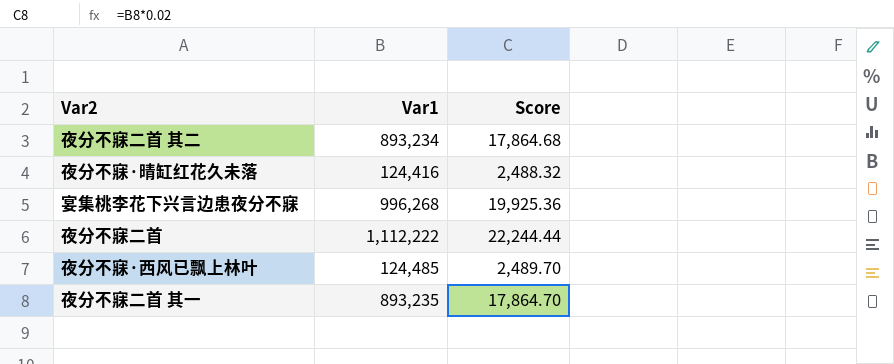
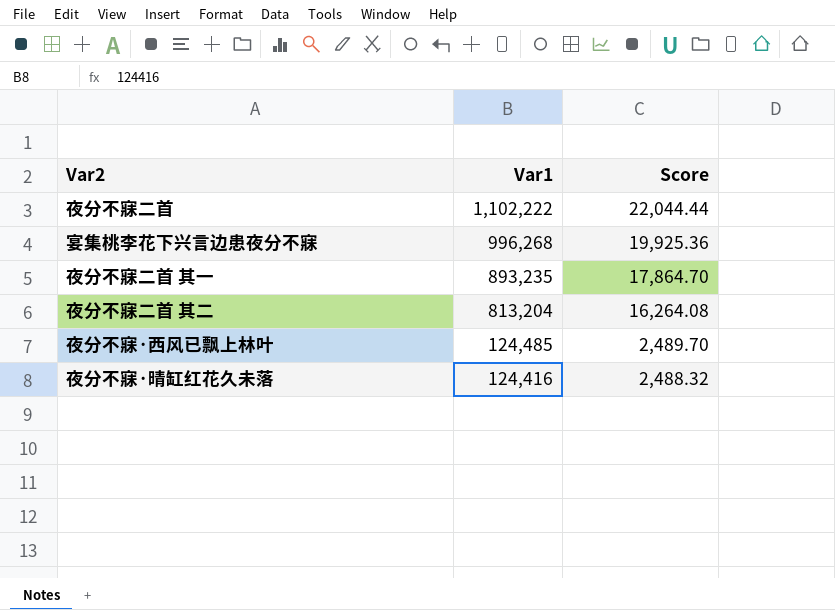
row order: none -> Var1 descending
夜分不寐二首 | Var1: 1,112,222 -> 1,102,222
夜分不寐二首 | Score: 22,244.44 -> 22,044.44
夜分不寐二首 其二 | Var1: 893,234 -> 813,204
夜分不寐二首 其二 | Score: 17,864.68 -> 16,264.08

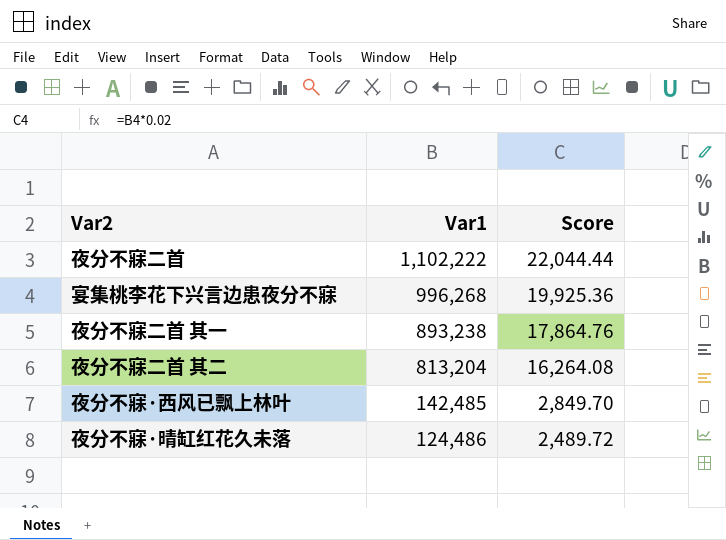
夜分不寐二首 其一 | Var1: 893,235 -> 893,238
夜分不寐二首 其一 | Score: 17,864.70 -> 17,864.76
夜分不寐·西风已飘上林叶 | Var1: 124,485 -> 142,485
夜分不寐·西风已飘上林叶 | Score: 2,489.70 -> 2,849.70
夜分不寐·晴缸红花久未落 | Var1: 124,416 -> 124,486
夜分不寐·晴缸红花久未落 | Score: 2,488.32 -> 2,489.72

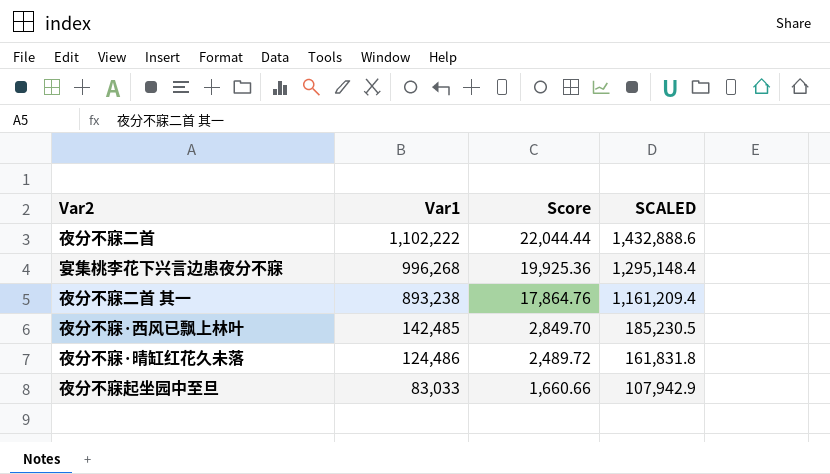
column SCALED | formula: none -> [Var1] * 1.3
row 夜分不寐二首 其二: 813,204 | 16,264.08 -> none
row 夜分不寐起坐园中至旦: none -> 83,033 | 1,660.66 | 107,942.9

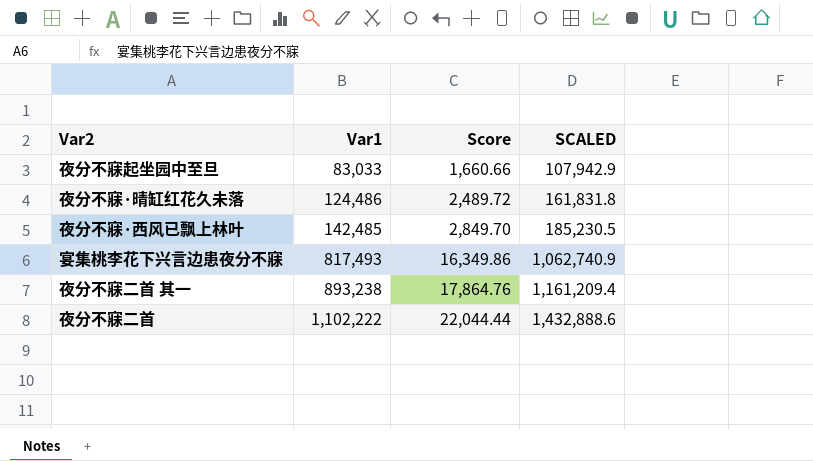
row order: Var1 descending -> Var1 ascending
宴集桃李花下兴言边患夜分不寐 | Var1: 996,268 -> 817,493
宴集桃李花下兴言边患夜分不寐 | Score: 19,925.36 -> 16,349.86
宴集桃李花下兴言边患夜分不寐 | SCALED: 1,295,148.4 -> 1,062,740.9

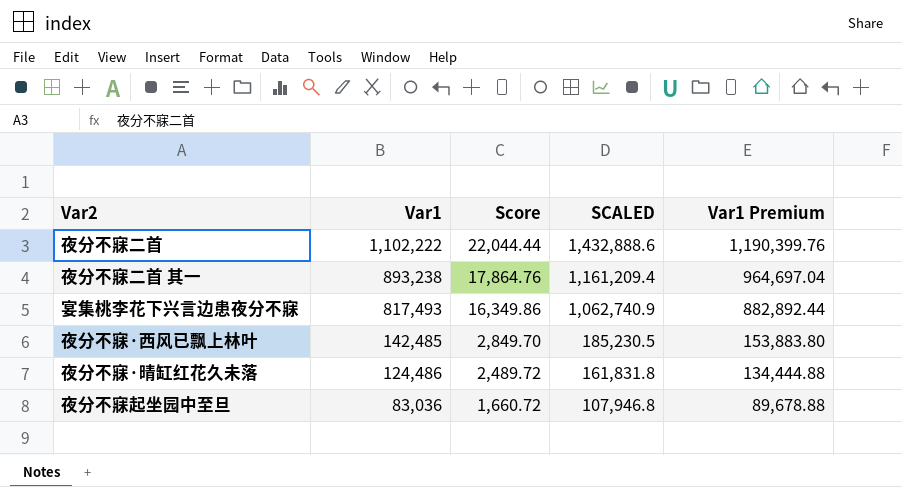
row order: Var1 ascending -> Var1 descending
column Var1 Premium | formula: none -> [Var1] * 1.08
夜分不寐起坐园中至旦 | Var1: 83,033 -> 83,036
夜分不寐起坐园中至旦 | Score: 1,660.66 -> 1,660.72
夜分不寐起坐园中至旦 | SCALED: 107,942.9 -> 107,946.8

